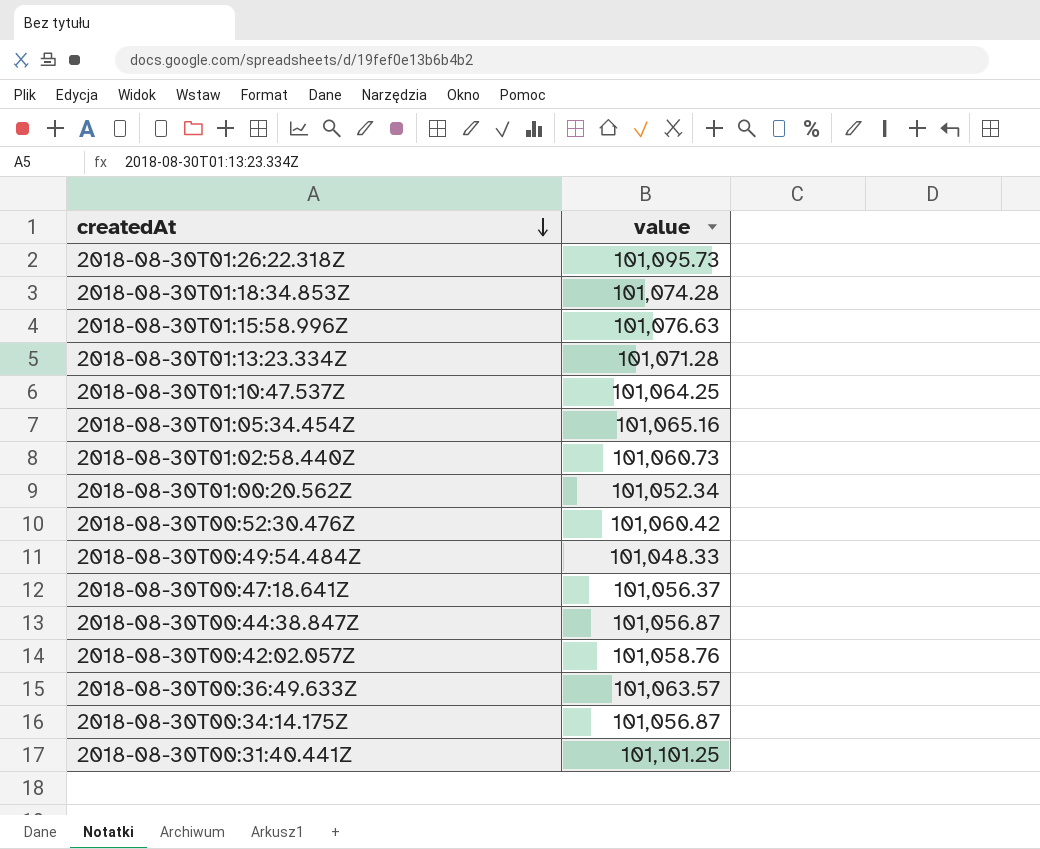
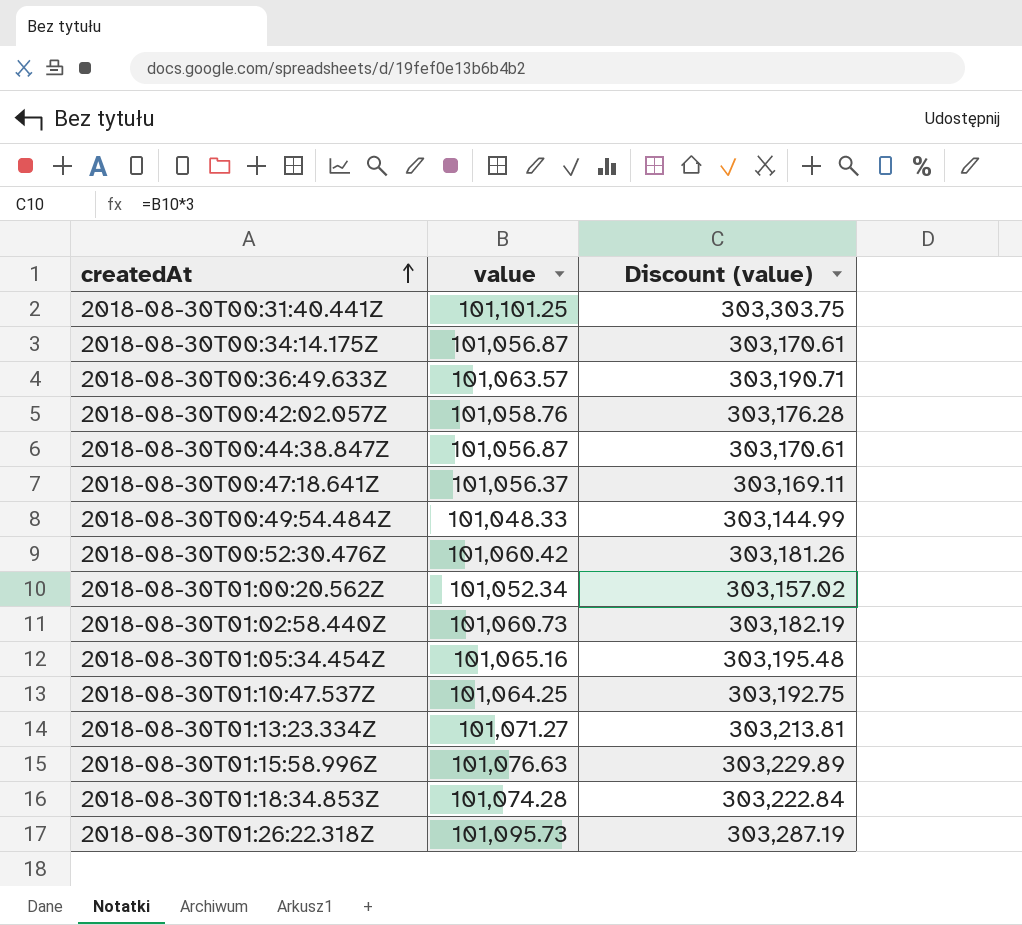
row order: createdAt descending -> createdAt ascending
column Discount (value) | formula: none -> [value] * 3
2018-08-30T01:13:23.334Z | value: 101,071.28 -> 101,071.27

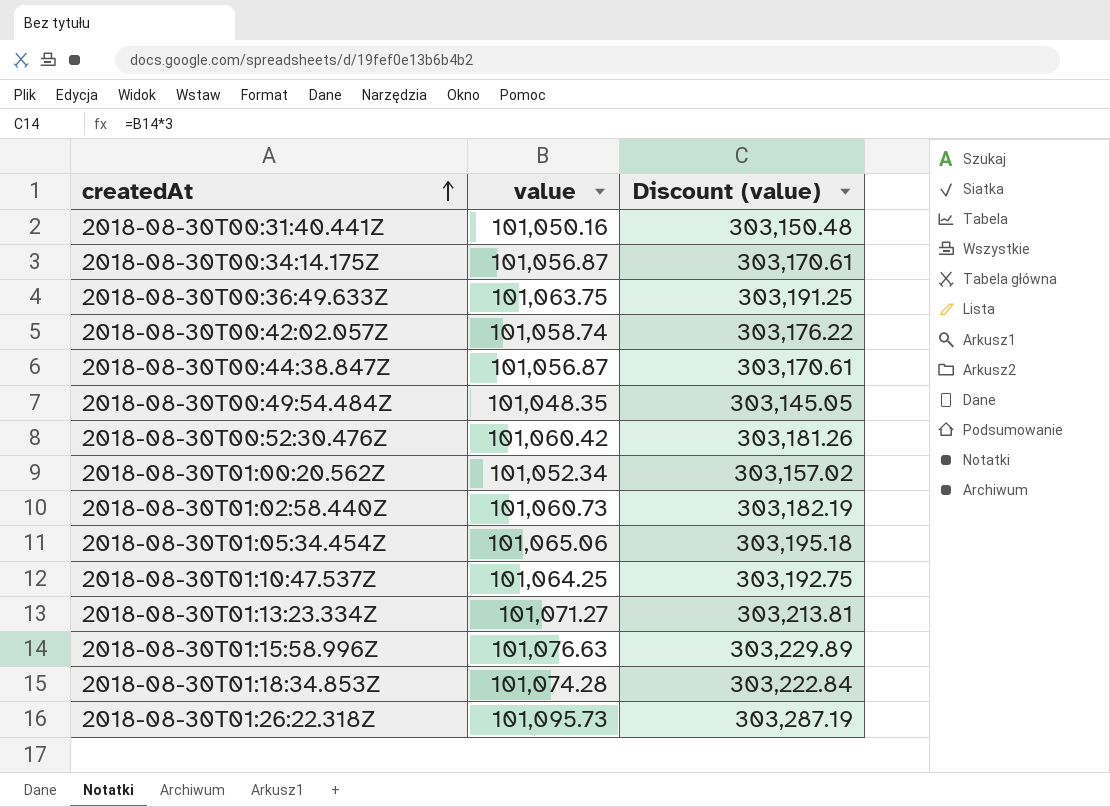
row 2018-08-30T00:47:18.641Z: 101,056.37 | 303,169.11 -> none
2018-08-30T00:31:40.441Z | value: 101,101.25 -> 101,050.16
2018-08-30T00:31:40.441Z | Discount (value): 303,303.75 -> 303,150.48
2018-08-30T00:36:49.633Z | value: 101,063.57 -> 101,063.75
2018-08-30T00:36:49.633Z | Discount (value): 303,190.71 -> 303,191.25
2018-08-30T00:42:02.057Z | value: 101,058.76 -> 101,058.74
2018-08-30T00:42:02.057Z | Discount (value): 303,176.28 -> 303,176.22
2018-08-30T00:49:54.484Z | value: 101,048.33 -> 101,048.35
2018-08-30T00:49:54.484Z | Discount (value): 303,144.99 -> 303,145.05
2018-08-30T01:05:34.454Z | value: 101,065.16 -> 101,065.06
2018-08-30T01:05:34.454Z | Discount (value): 303,195.48 -> 303,195.18

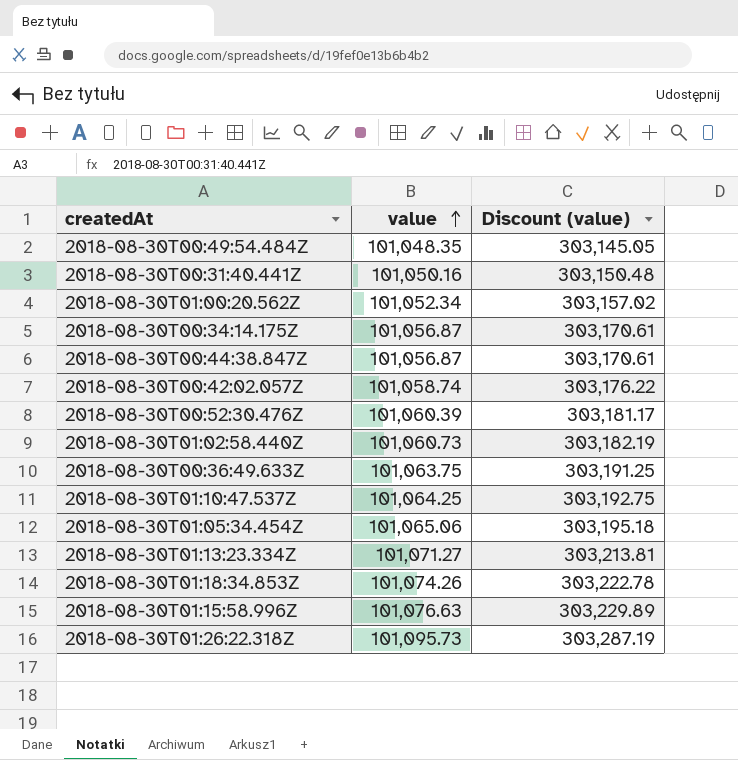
row order: createdAt ascending -> value ascending
2018-08-30T00:52:30.476Z | value: 101,060.42 -> 101,060.39
2018-08-30T00:52:30.476Z | Discount (value): 303,181.26 -> 303,181.17
2018-08-30T01:18:34.853Z | value: 101,074.28 -> 101,074.26
2018-08-30T01:18:34.853Z | Discount (value): 303,222.84 -> 303,222.78

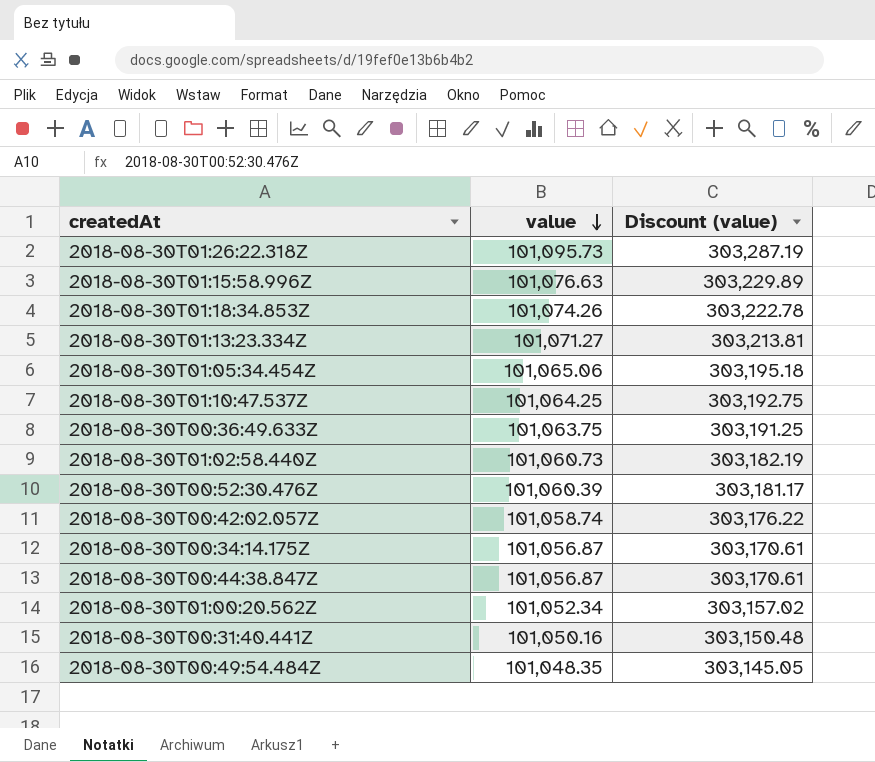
row order: value ascending -> value descending

